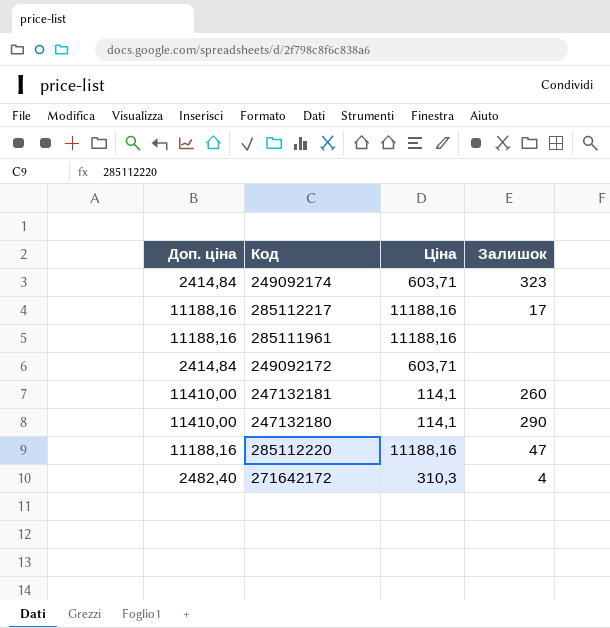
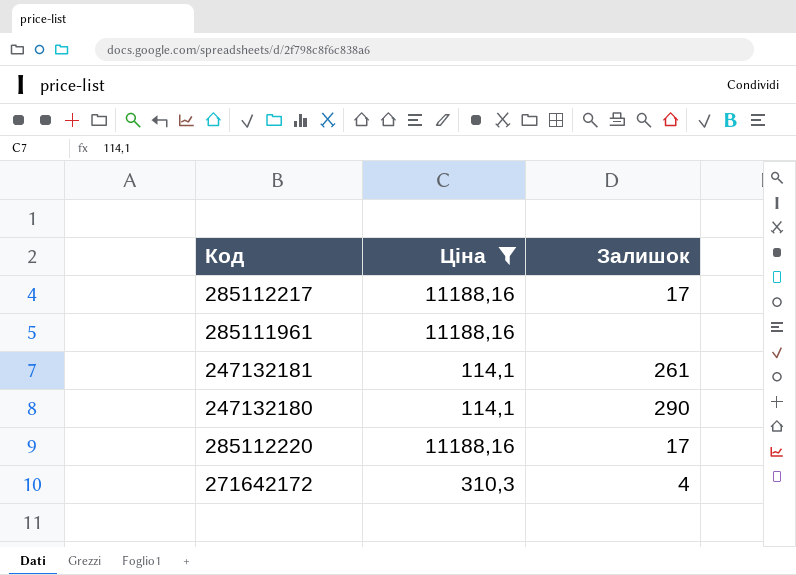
filter: none -> Ціна != 603,71
column Доп. ціна | position: 1 -> none
247132181 | Залишок: 260 -> 261
285112220 | Залишок: 47 -> 17

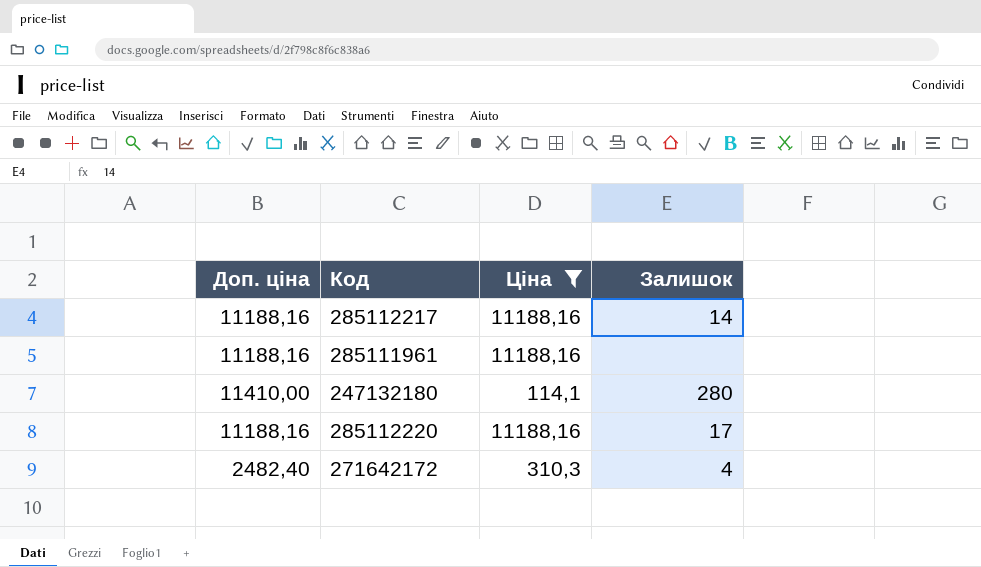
column Доп. ціна | position: none -> 1
row 247132181: 114,1 | 261 -> none
285112217 | Залишок: 17 -> 14
247132180 | Залишок: 290 -> 280

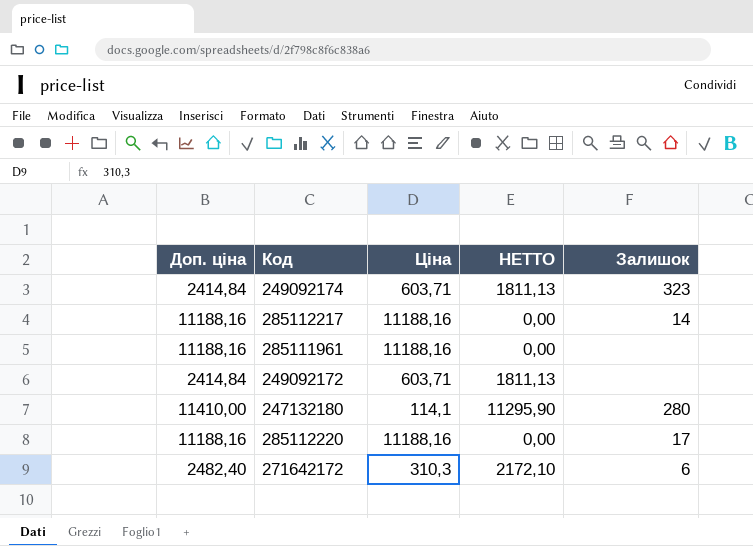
filter: Ціна != 603,71 -> none
column НЕТТО | formula: none -> [Доп. ціна] - [Ціна]
271642172 | Залишок: 4 -> 6

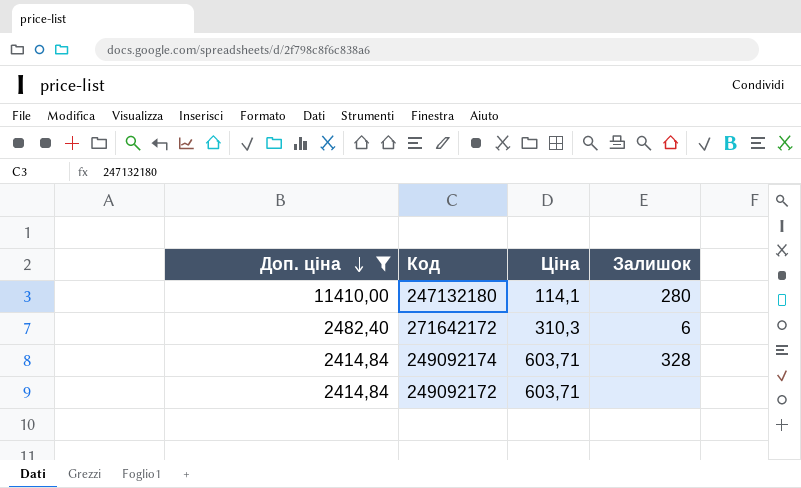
filter: none -> Доп. ціна != 11188,16
row order: none -> Доп. ціна descending
column НЕТТО | formula: [Доп. ціна] - [Ціна] -> none
249092174 | Залишок: 323 -> 328

